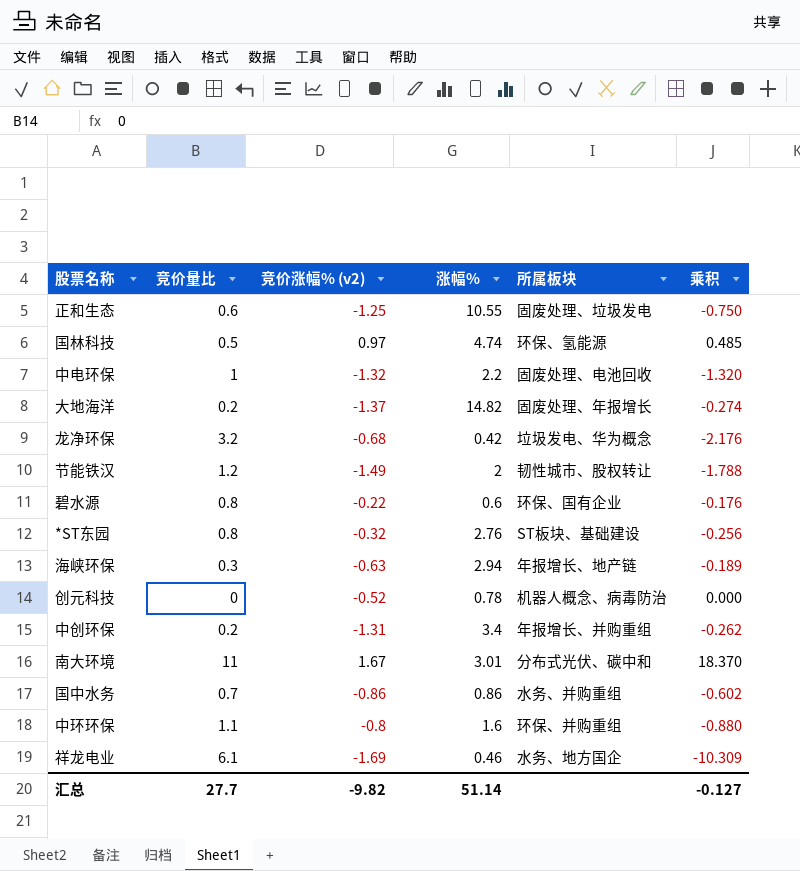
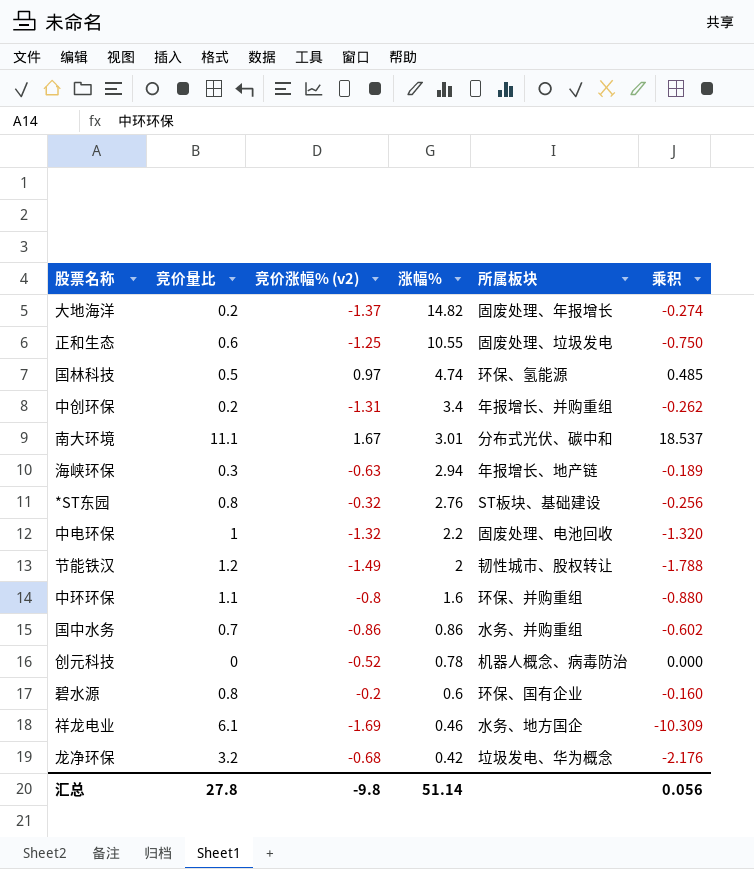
row order: none -> 涨幅% descending
南大环境 | 竞价量比: 11 -> 11.1
南大环境 | 乘积: 18.370 -> 18.537
碧水源 | 竞价涨幅% (v2): -0.22 -> -0.2
碧水源 | 乘积: -0.176 -> -0.160
汇总 | 竞价量比: 27.7 -> 27.8
汇总 | 竞价涨幅% (v2): -9.82 -> -9.8
汇总 | 乘积: -0.127 -> 0.056

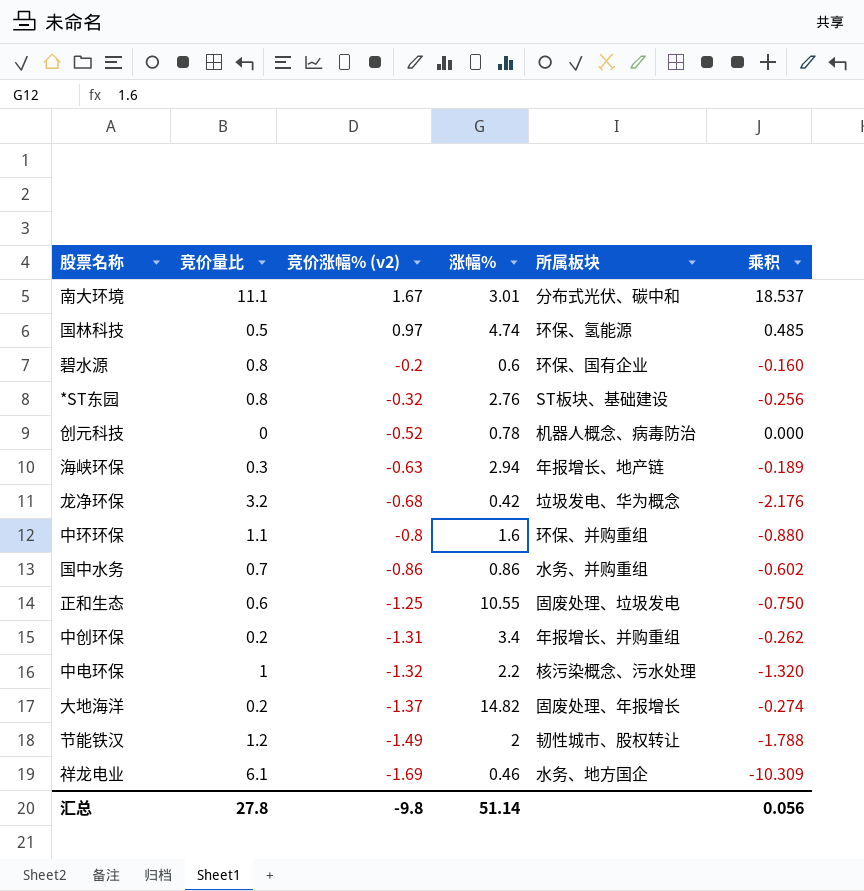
row order: 涨幅% descending -> 竞价涨幅% (v2) descending
中电环保 | 所属板块: 固废处理、电池回收 -> 核污染概念、污水处理

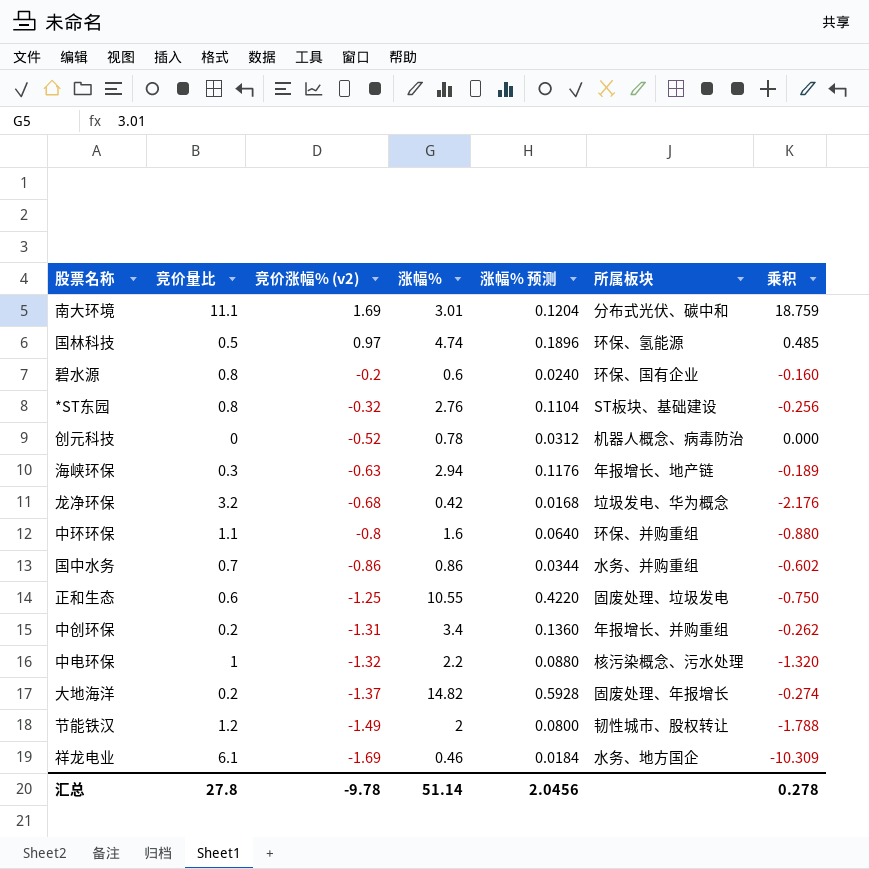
column 涨幅% 预测 | formula: none -> [涨幅%] * 0.04
南大环境 | 竞价涨幅% (v2): 1.67 -> 1.69
南大环境 | 乘积: 18.537 -> 18.759
汇总 | 竞价涨幅% (v2): -9.8 -> -9.78
汇总 | 乘积: 0.056 -> 0.278

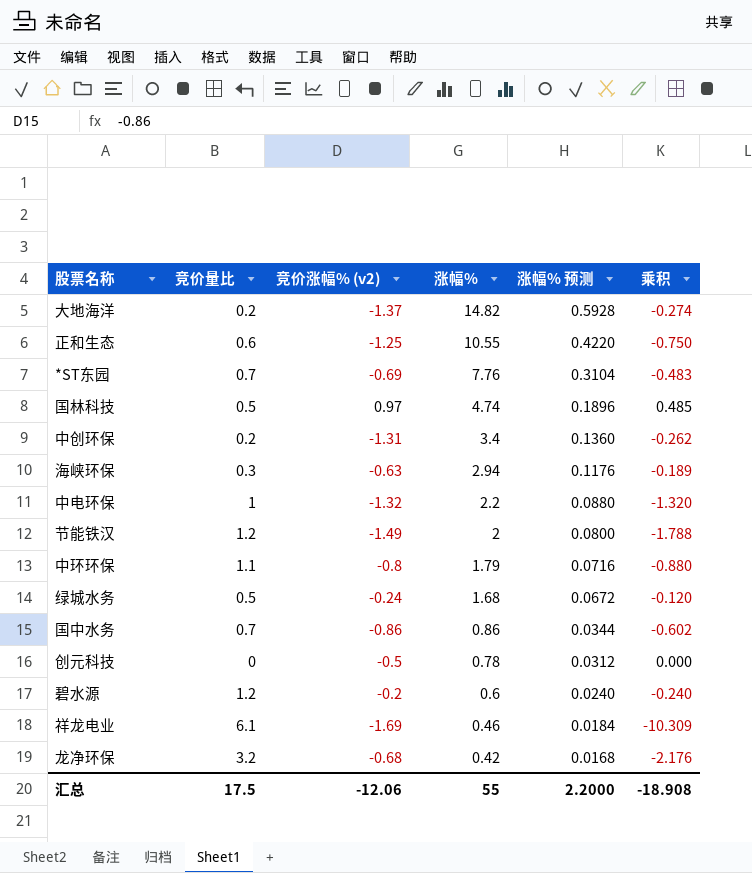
row order: 竞价涨幅% (v2) descending -> 涨幅% descending
column 所属板块 | position: 6 -> none
row 南大环境: 11.1 | 1.69 | 3.01 | 0.1204 | 分布式光伏、碳中和 | 18.759 -> none
*ST东园 | 竞价量比: 0.8 -> 0.7
*ST东园 | 竞价涨幅% (v2): -0.32 -> -0.69
*ST东园 | 涨幅%: 2.76 -> 7.76
*ST东园 | 涨幅% 预测: 0.1104 -> 0.3104
*ST东园 | 乘积: -0.256 -> -0.483
中环环保 | 涨幅%: 1.6 -> 1.79
中环环保 | 涨幅% 预测: 0.0640 -> 0.0716
row 绿城水务: none -> 0.5 | -0.24 | 1.68 | 0.0672 | -0.120
创元科技 | 竞价涨幅% (v2): -0.52 -> -0.5
碧水源 | 竞价量比: 0.8 -> 1.2
碧水源 | 乘积: -0.160 -> -0.240
汇总 | 竞价量比: 27.8 -> 17.5
汇总 | 竞价涨幅% (v2): -9.78 -> -12.06
汇总 | 涨幅%: 51.14 -> 55
汇总 | 涨幅% 预测: 2.0456 -> 2.2000
汇总 | 乘积: 0.278 -> -18.908

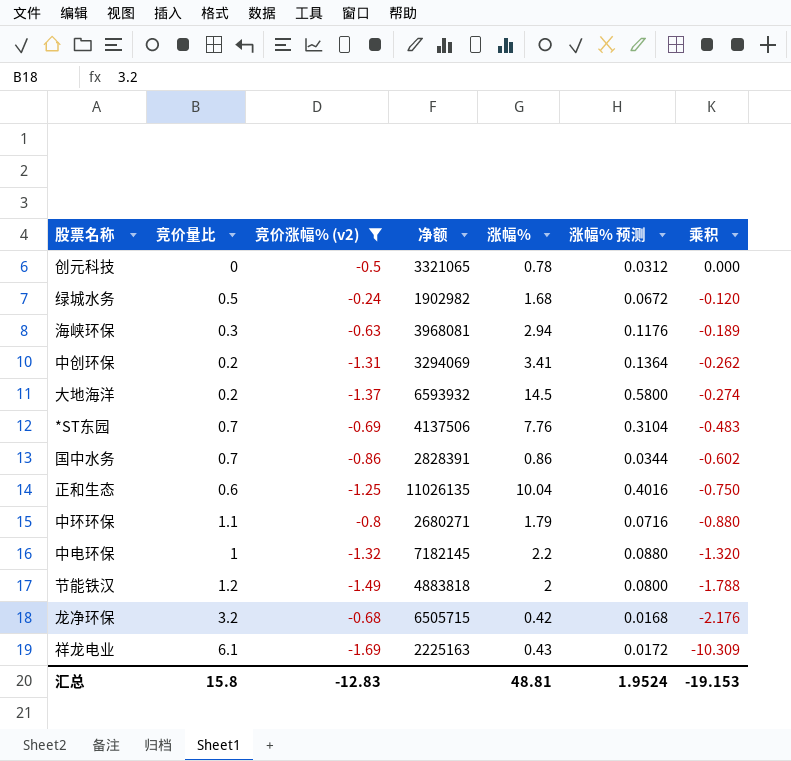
filter: none -> 竞价涨幅% (v2) <= -0.24
row order: 涨幅% descending -> 乘积 descending
column 净额 | position: none -> 4
中创环保 | 涨幅%: 3.4 -> 3.41
中创环保 | 涨幅% 预测: 0.1360 -> 0.1364
大地海洋 | 涨幅%: 14.82 -> 14.5
大地海洋 | 涨幅% 预测: 0.5928 -> 0.5800
正和生态 | 涨幅%: 10.55 -> 10.04
正和生态 | 涨幅% 预测: 0.4220 -> 0.4016
祥龙电业 | 涨幅%: 0.46 -> 0.43
祥龙电业 | 涨幅% 预测: 0.0184 -> 0.0172
汇总 | 竞价量比: 17.5 -> 15.8
汇总 | 竞价涨幅% (v2): -12.06 -> -12.83
汇总 | 涨幅%: 55 -> 48.81
汇总 | 涨幅% 预测: 2.2000 -> 1.9524
汇总 | 乘积: -18.908 -> -19.153

